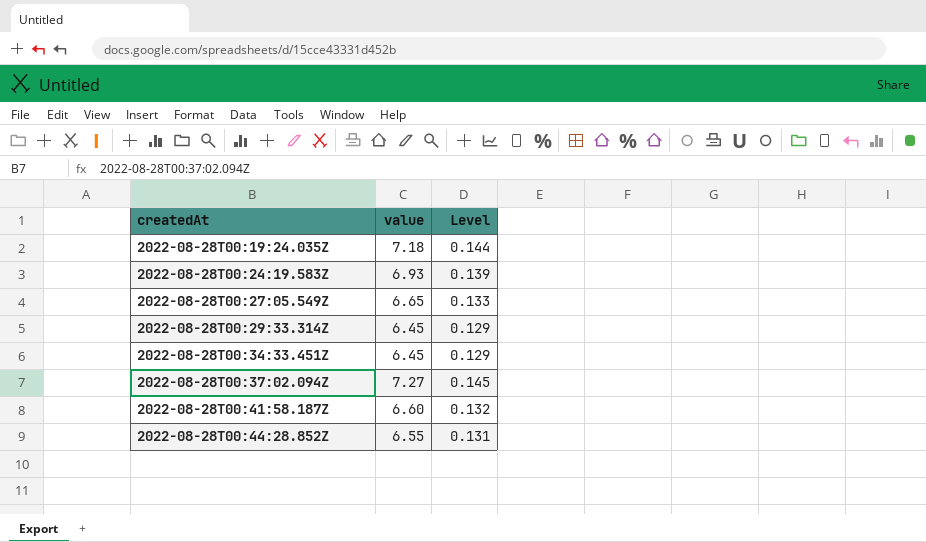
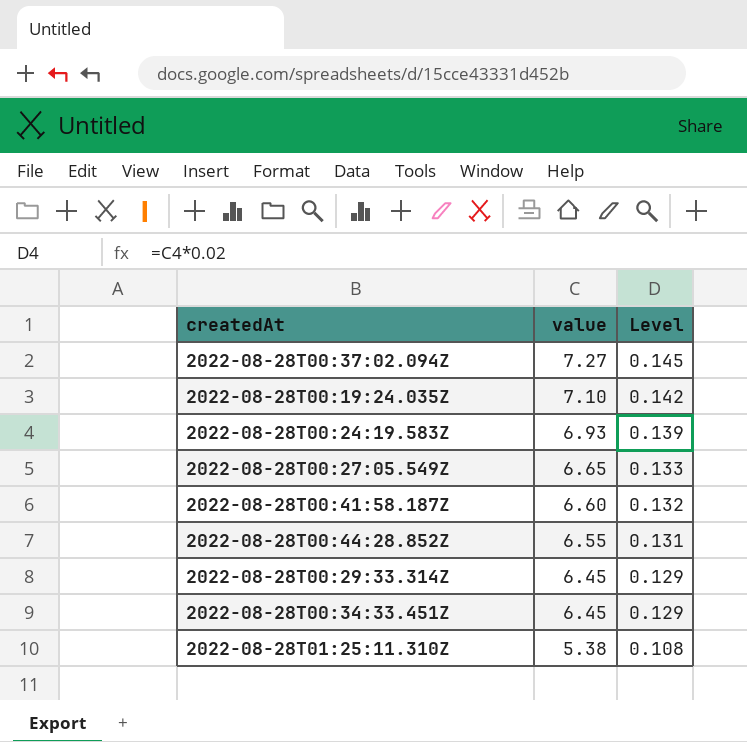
row order: createdAt ascending -> value descending
2022-08-28T00:19:24.035Z | value: 7.18 -> 7.10
2022-08-28T00:19:24.035Z | Level: 0.144 -> 0.142
row 2022-08-28T01:25:11.310Z: none -> 5.38 | 0.108

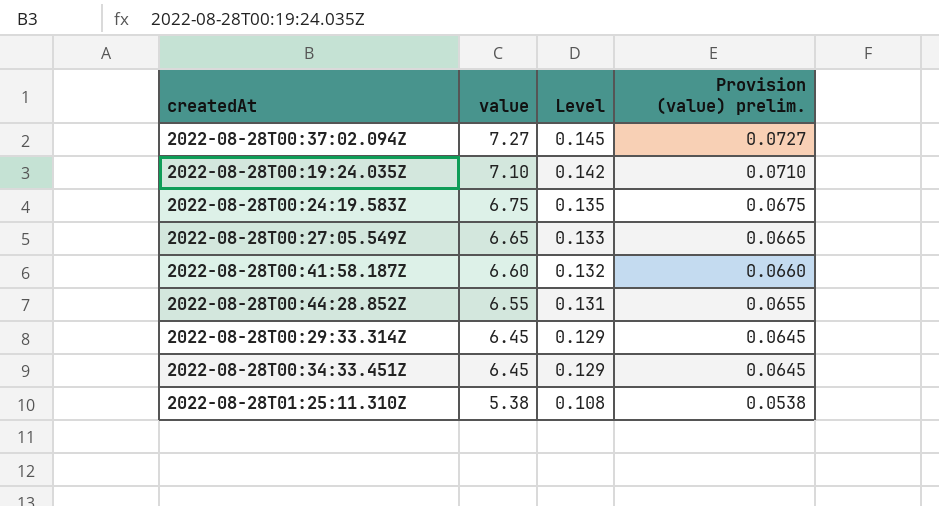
column Provision (value) prelim. | formula: none -> [value] * 0.01
2022-08-28T00:24:19.583Z | value: 6.93 -> 6.75
2022-08-28T00:24:19.583Z | Level: 0.139 -> 0.135

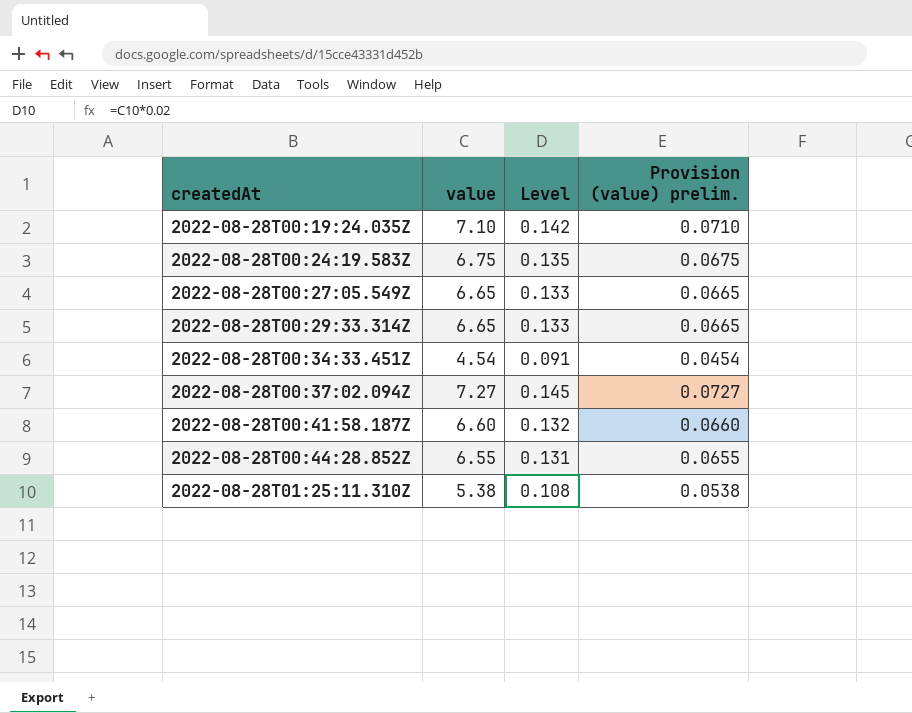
row order: value descending -> createdAt ascending
2022-08-28T00:29:33.314Z | value: 6.45 -> 6.65
2022-08-28T00:29:33.314Z | Level: 0.129 -> 0.133
2022-08-28T00:29:33.314Z | Provision (value) prelim.: 0.0645 -> 0.0665
2022-08-28T00:34:33.451Z | value: 6.45 -> 4.54
2022-08-28T00:34:33.451Z | Level: 0.129 -> 0.091
2022-08-28T00:34:33.451Z | Provision (value) prelim.: 0.0645 -> 0.0454

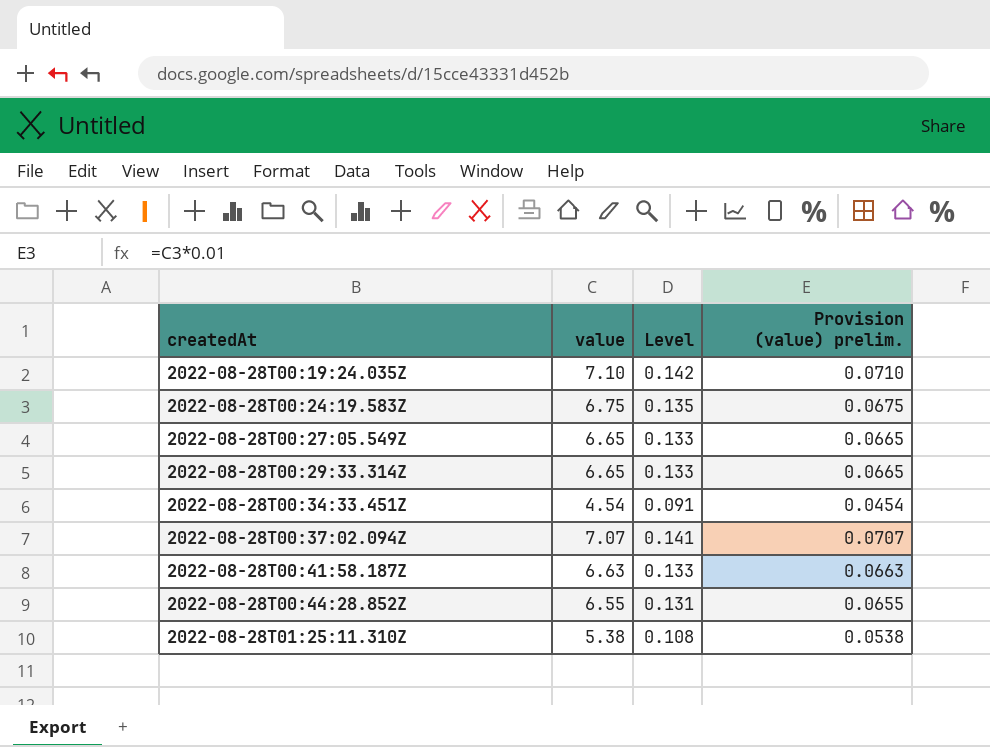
2022-08-28T00:37:02.094Z | value: 7.27 -> 7.07
2022-08-28T00:37:02.094Z | Level: 0.145 -> 0.141
2022-08-28T00:37:02.094Z | Provision (value) prelim.: 0.0727 -> 0.0707
2022-08-28T00:41:58.187Z | value: 6.60 -> 6.63
2022-08-28T00:41:58.187Z | Level: 0.132 -> 0.133
2022-08-28T00:41:58.187Z | Provision (value) prelim.: 0.0660 -> 0.0663

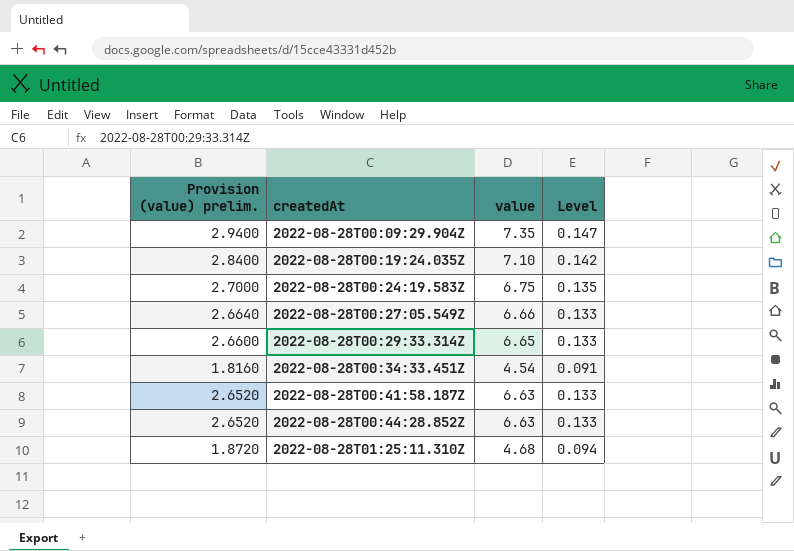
column Provision (value) prelim. | formula: [value] * 0.01 -> [value] * 0.4
column Provision (value) prelim. | position: 4 -> 1
row 2022-08-28T00:37:02.094Z: 7.07 | 0.141 | 0.0707 -> none
row 2022-08-28T00:09:29.904Z: none -> 2.9400 | 7.35 | 0.147
2022-08-28T00:27:05.549Z | value: 6.65 -> 6.66
2022-08-28T00:44:28.852Z | value: 6.55 -> 6.63
2022-08-28T00:44:28.852Z | Level: 0.131 -> 0.133
2022-08-28T01:25:11.310Z | value: 5.38 -> 4.68
2022-08-28T01:25:11.310Z | Level: 0.108 -> 0.094

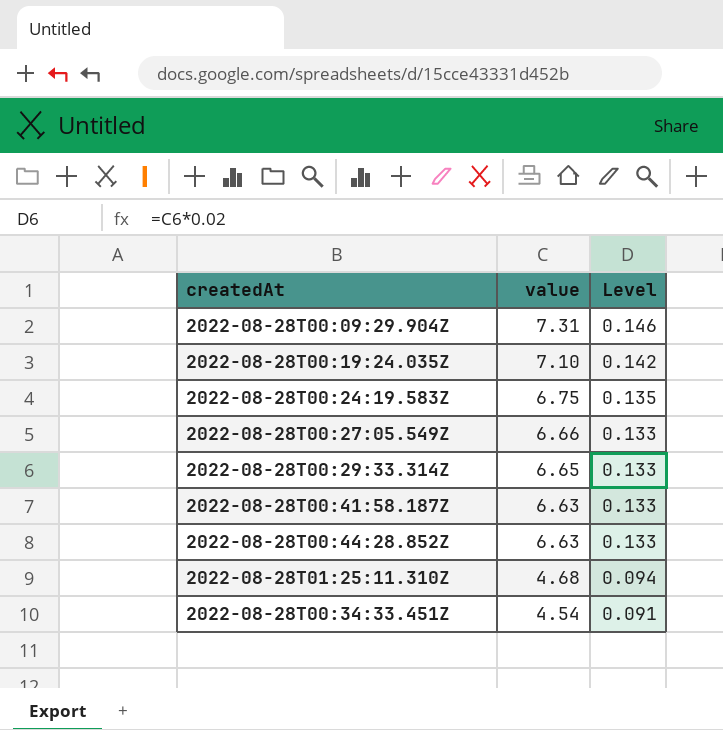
row order: createdAt ascending -> value descending
column Provision (value) prelim. | formula: [value] * 0.4 -> none
2022-08-28T00:09:29.904Z | value: 7.35 -> 7.31
2022-08-28T00:09:29.904Z | Level: 0.147 -> 0.146

